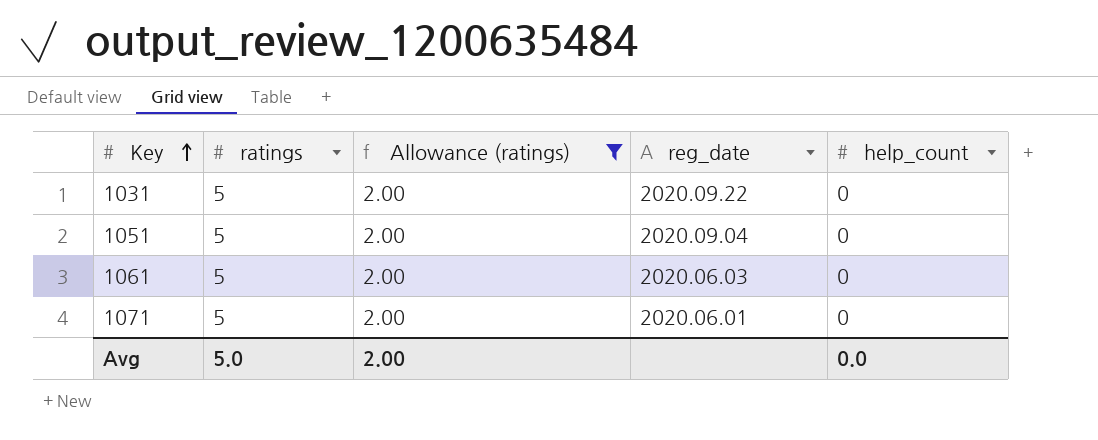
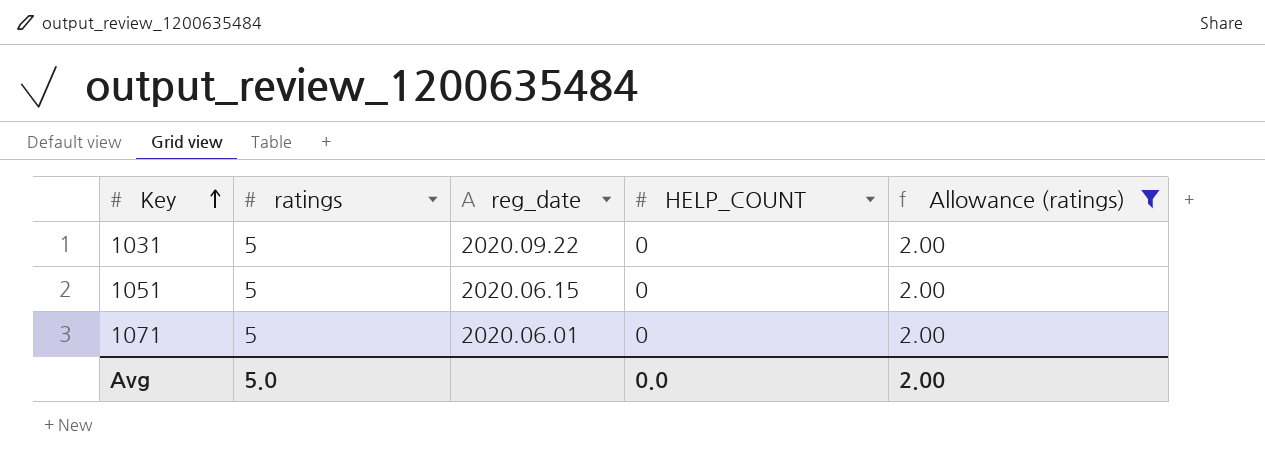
column name: help_count -> HELP_COUNT
column Allowance (ratings) | position: 3 -> 5
row 1061: 5 | 2.00 | 2020.06.03 | 0 -> none
1051 | reg_date: 2020.09.04 -> 2020.06.15

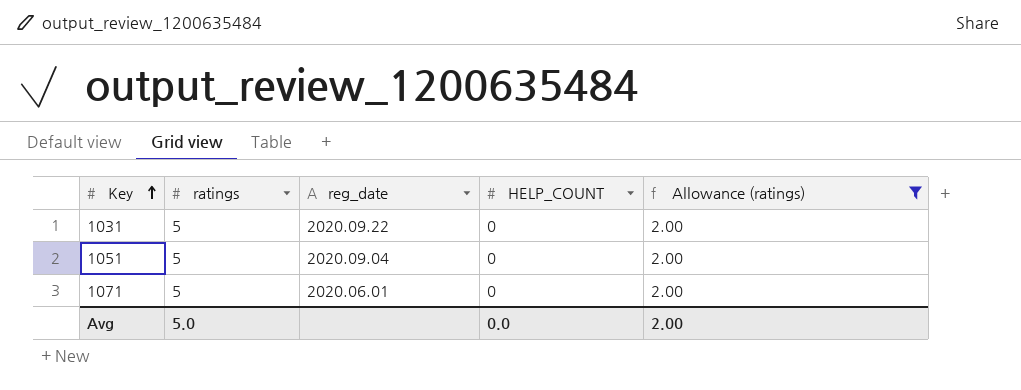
1051 | reg_date: 2020.06.15 -> 2020.09.04

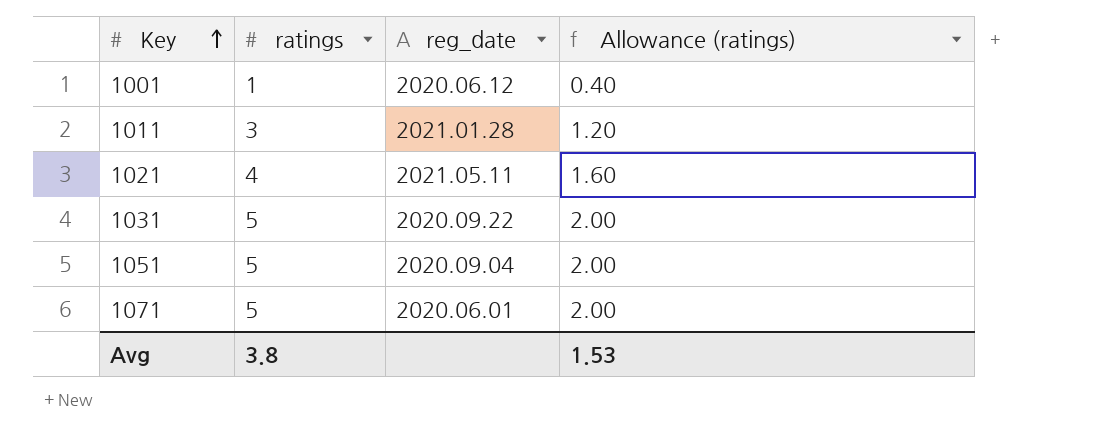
filter: Allowance (ratings) = 2.00 -> none
column HELP_COUNT | position: 4 -> none
Avg | ratings: 5.0 -> 3.8
Avg | Allowance (ratings): 2.00 -> 1.53

